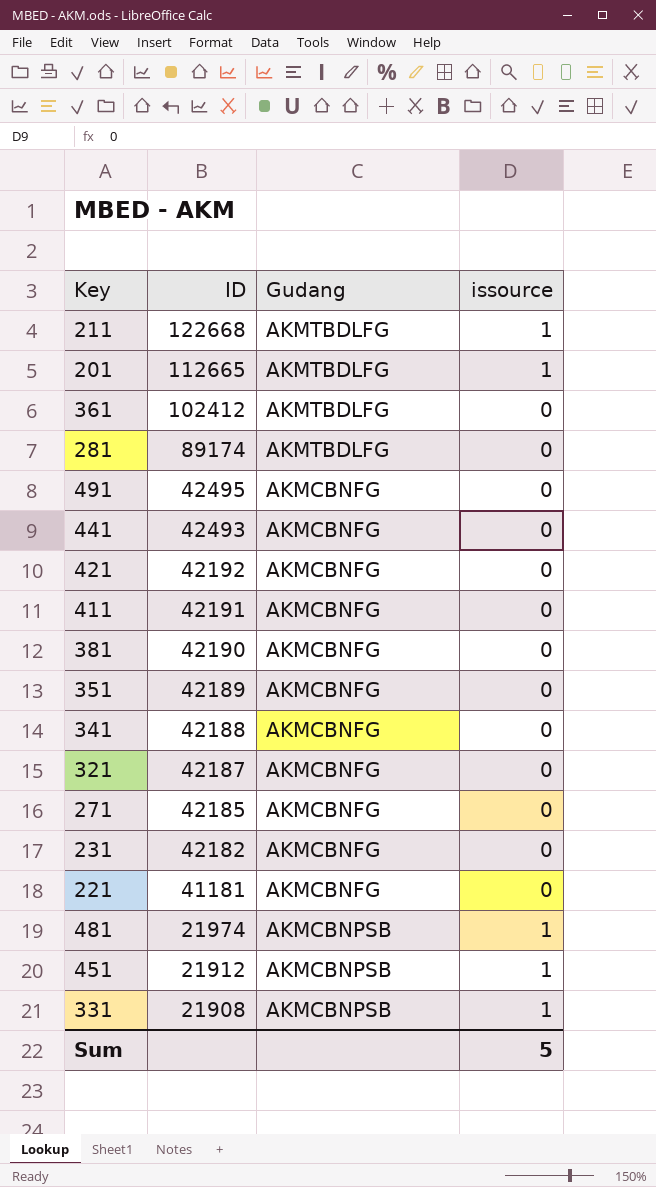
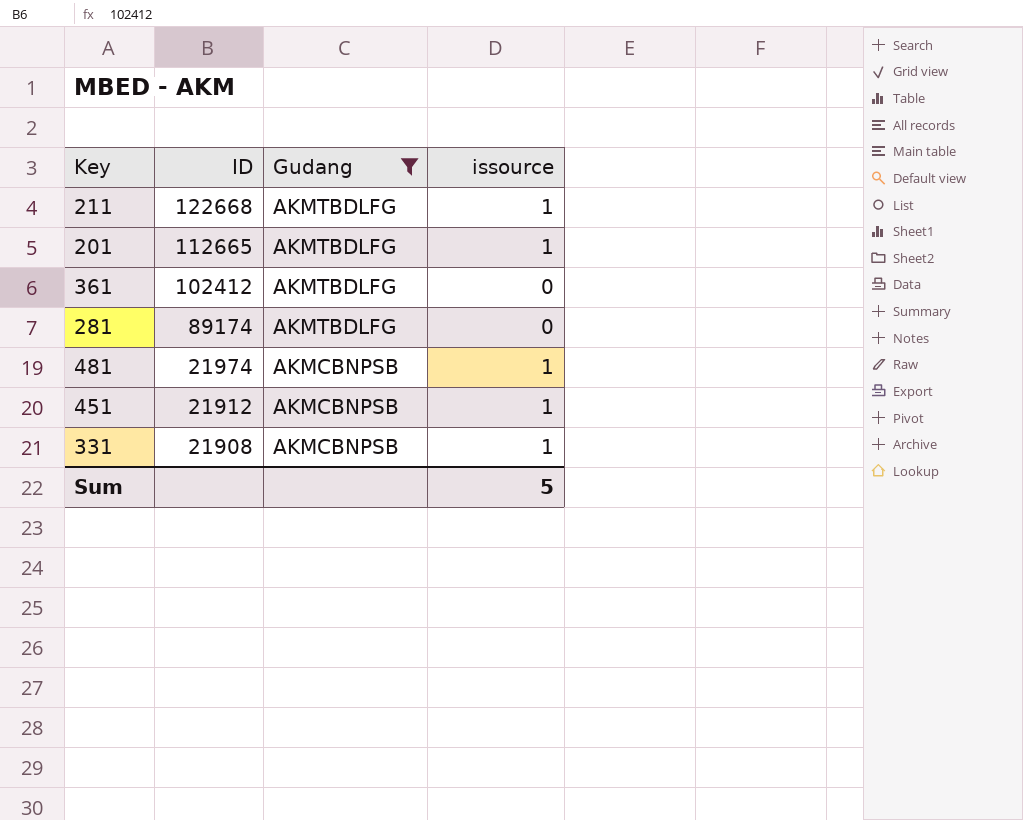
filter: none -> Gudang != AKMCBNFG

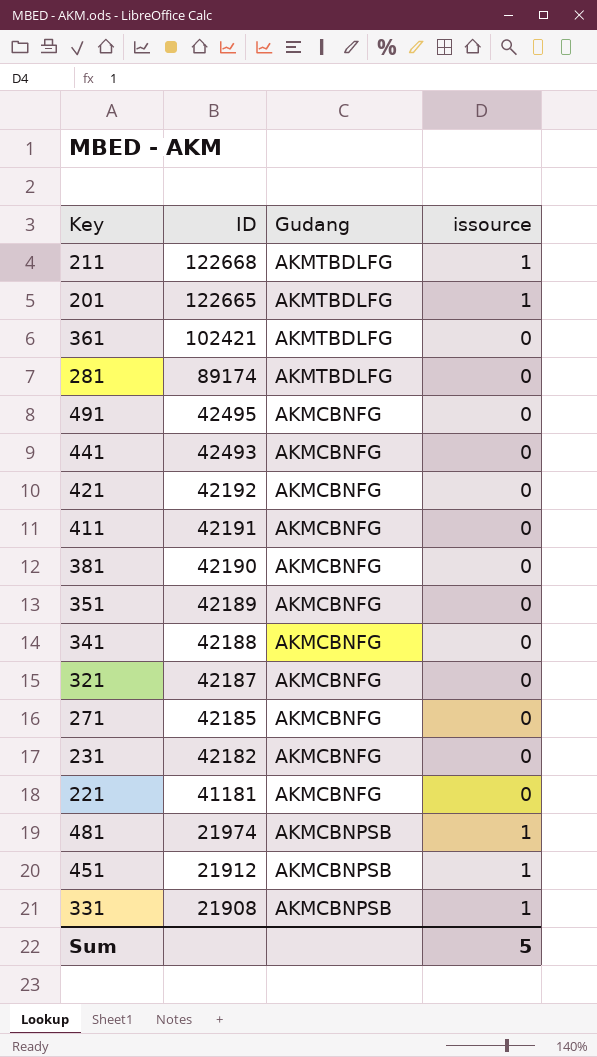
filter: Gudang != AKMCBNFG -> none
201 | ID: 112665 -> 122665
361 | ID: 102412 -> 102421

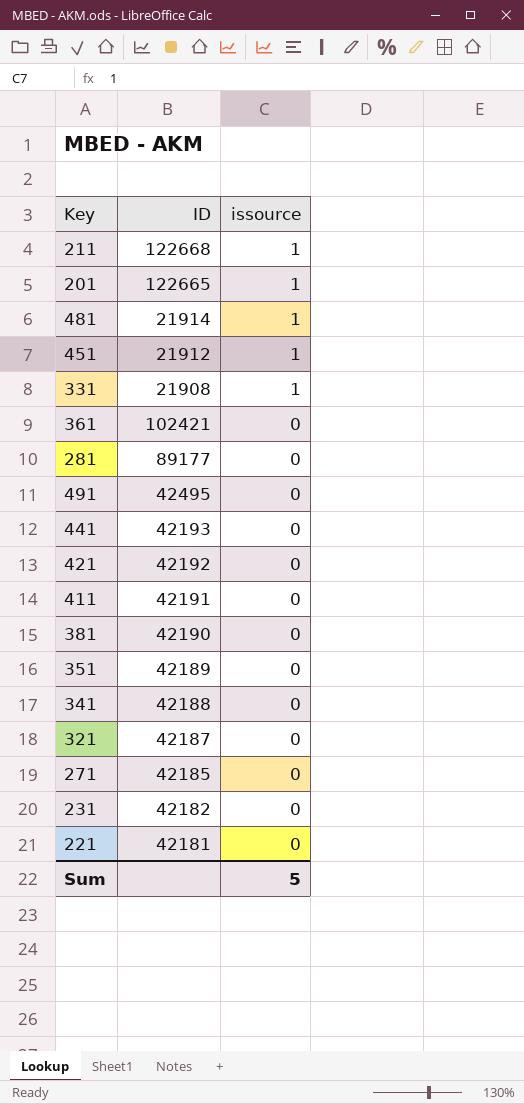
row order: ID descending -> issource descending
column Gudang | position: 3 -> none
481 | ID: 21974 -> 21914
281 | ID: 89174 -> 89177
441 | ID: 42493 -> 42193
221 | ID: 41181 -> 42181

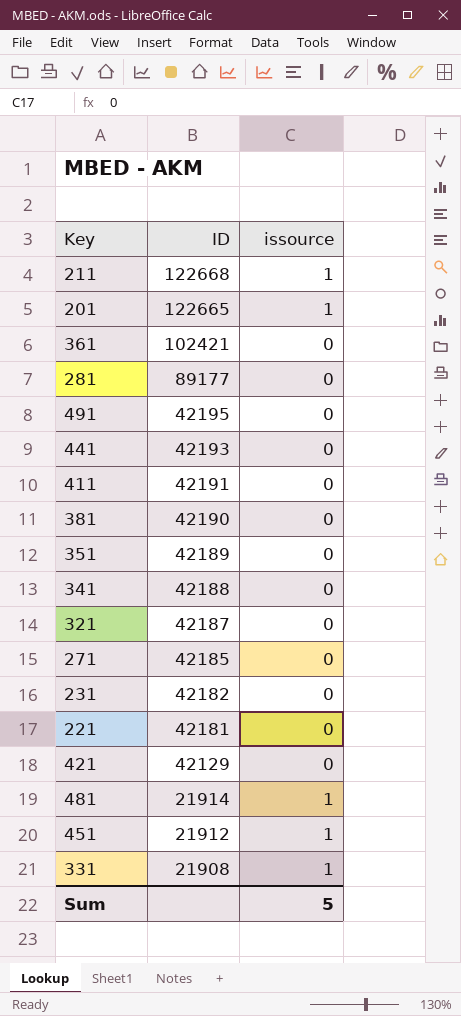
row order: issource descending -> ID descending
491 | ID: 42495 -> 42195
421 | ID: 42192 -> 42129

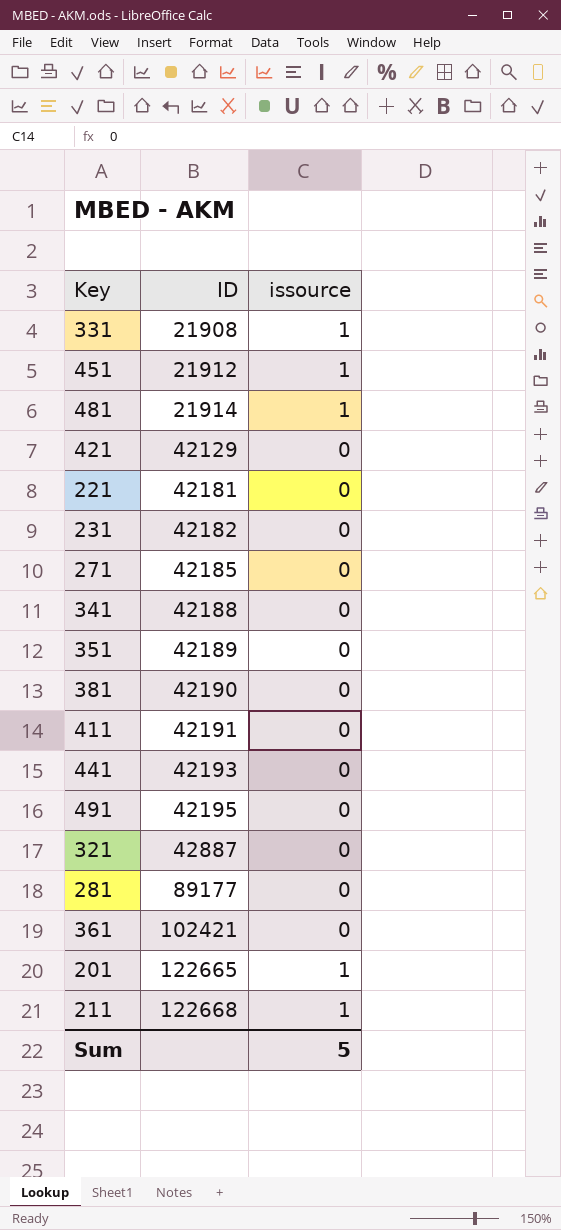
row order: ID descending -> ID ascending
321 | ID: 42187 -> 42887

